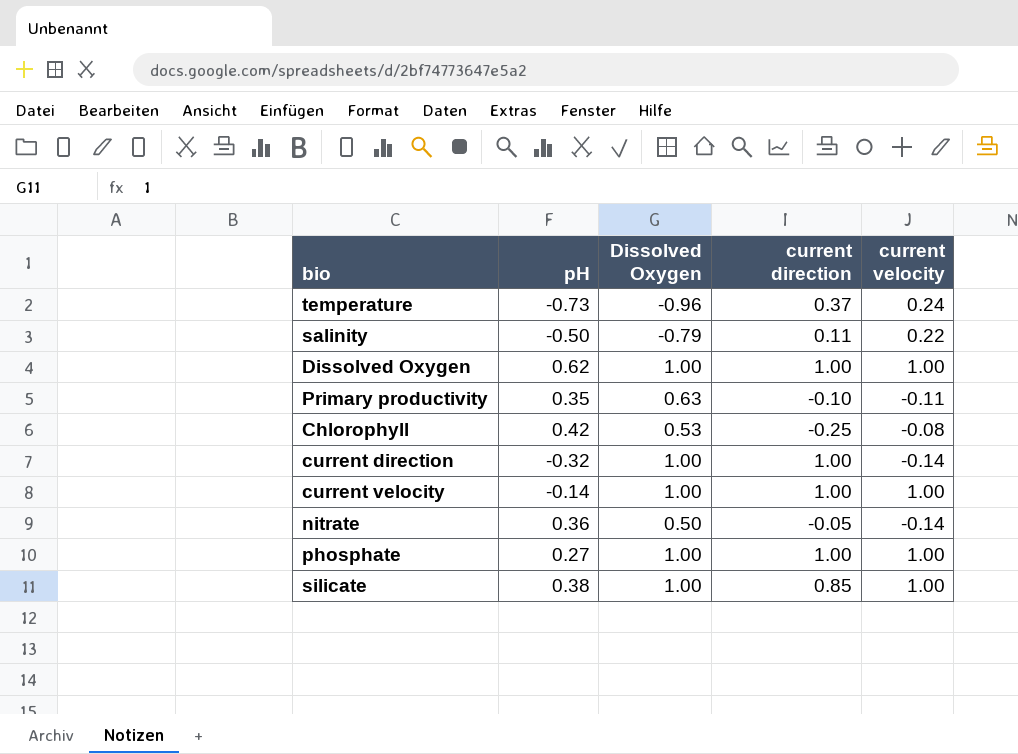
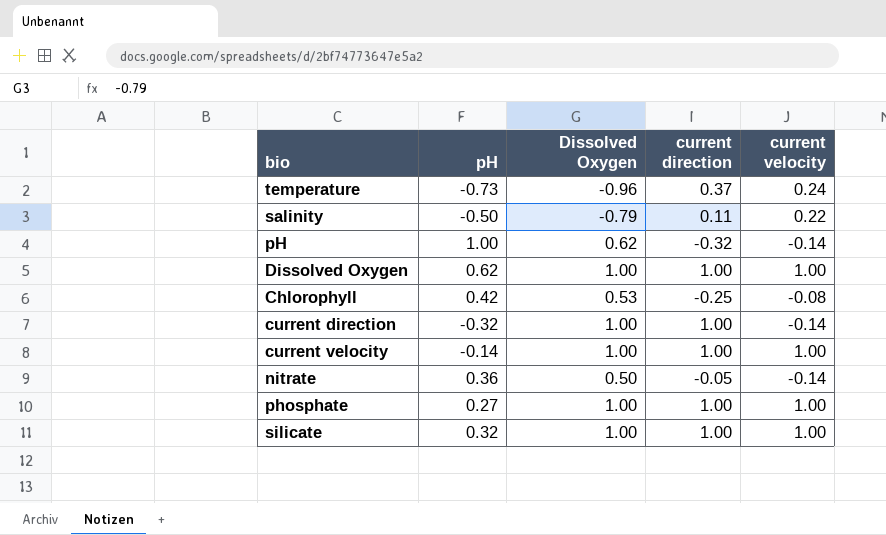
row Primary productivity: 0.35 | 0.63 | -0.10 | -0.11 -> none
row pH: none -> 1.00 | 0.62 | -0.32 | -0.14
silicate | pH: 0.38 -> 0.32
silicate | current direction: 0.85 -> 1.00

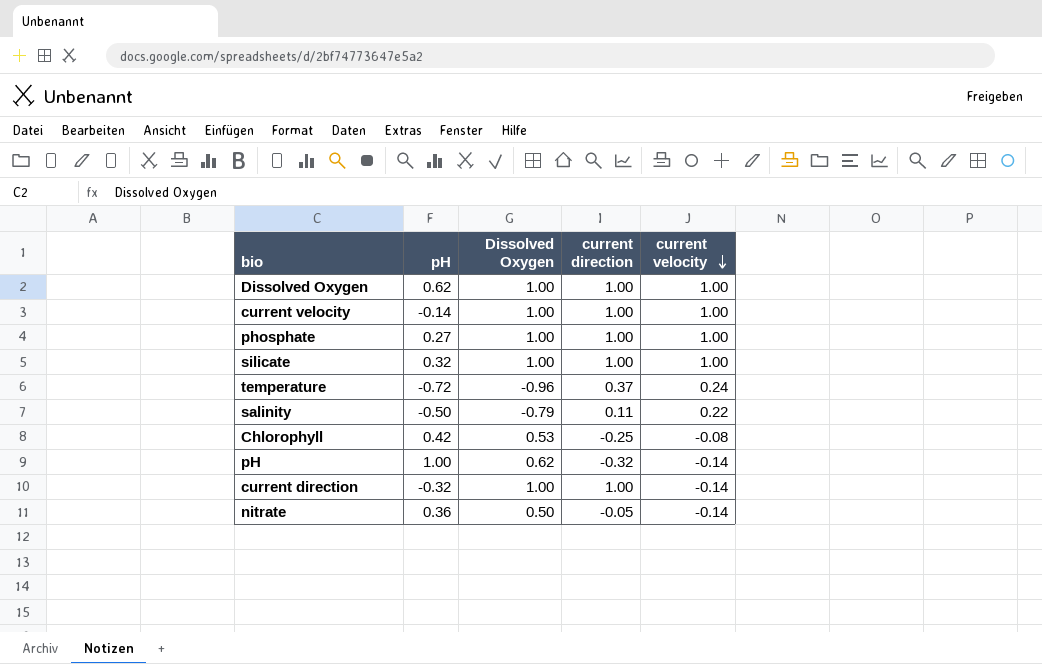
row order: none -> current velocity descending
temperature | pH: -0.73 -> -0.72

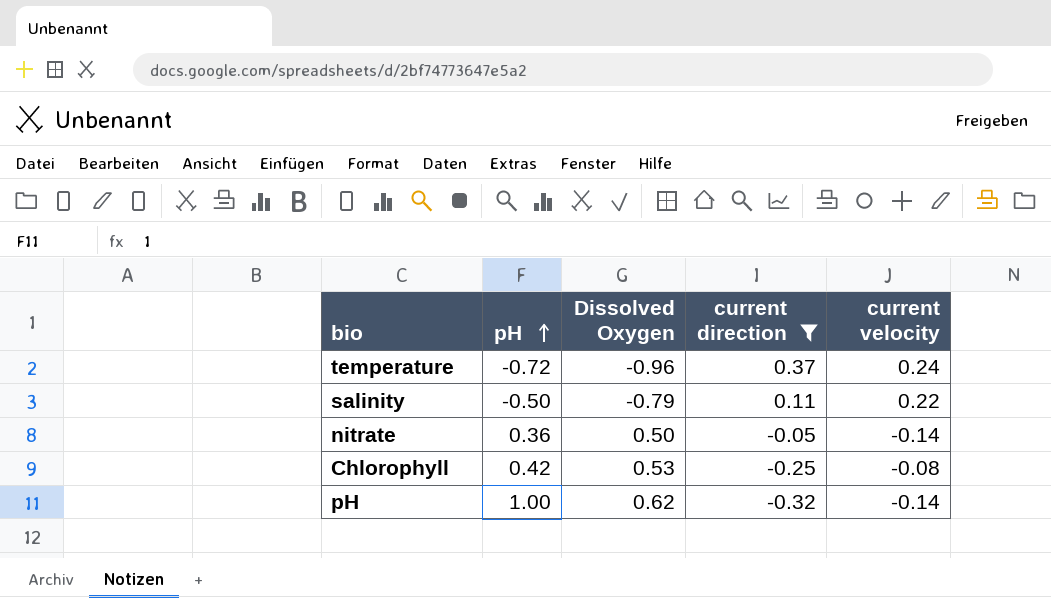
filter: none -> current direction != 1.00
row order: current velocity descending -> pH ascending

